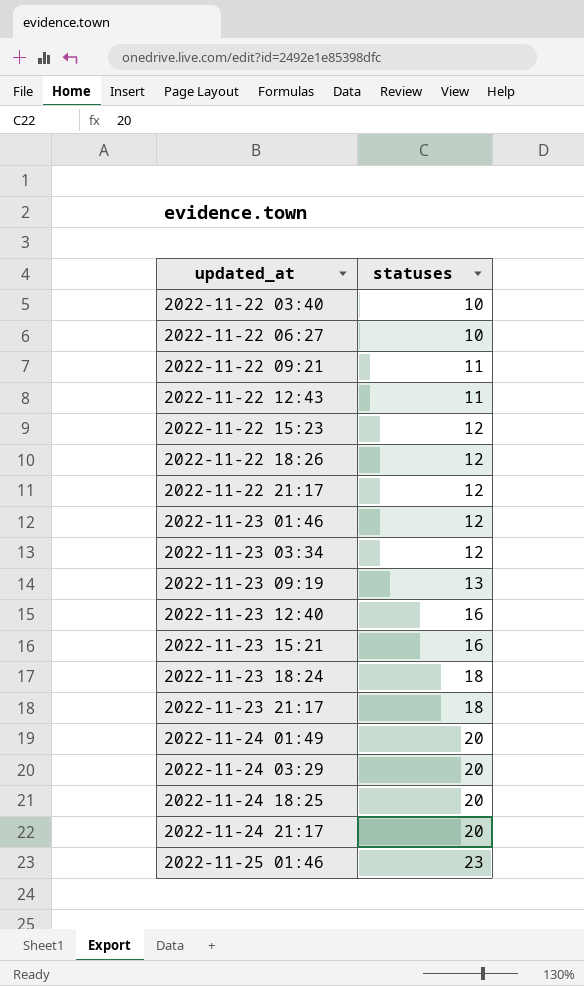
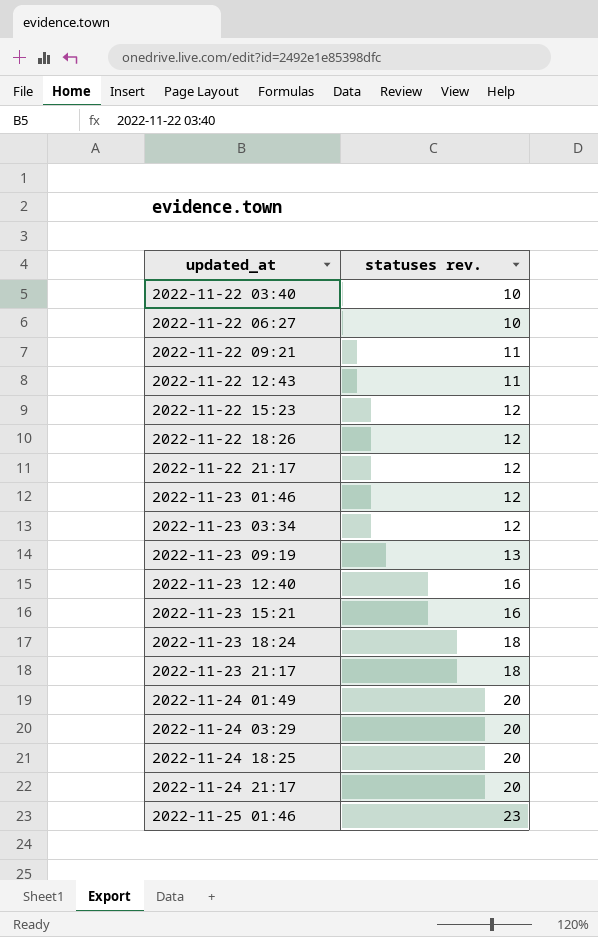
column name: statuses -> statuses rev.

